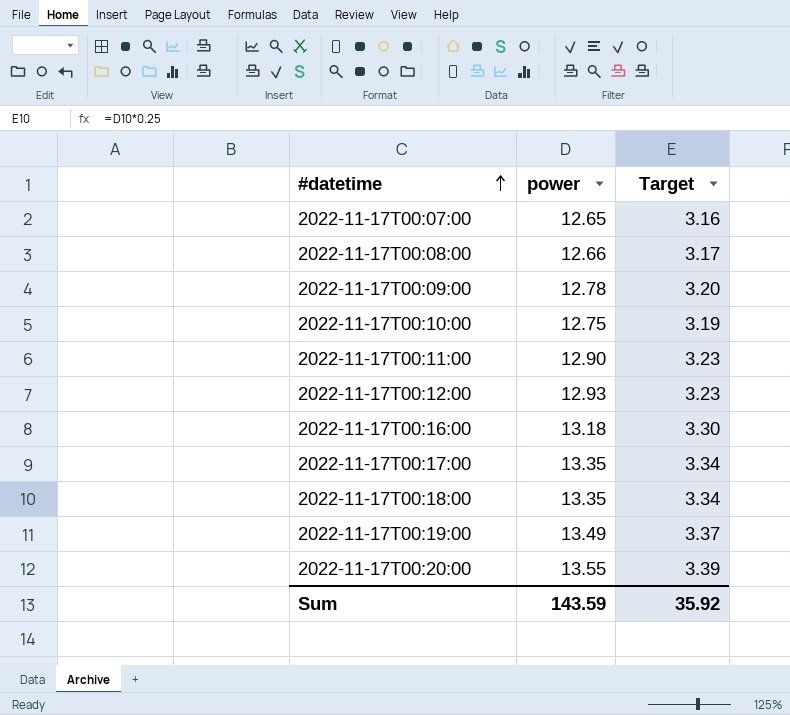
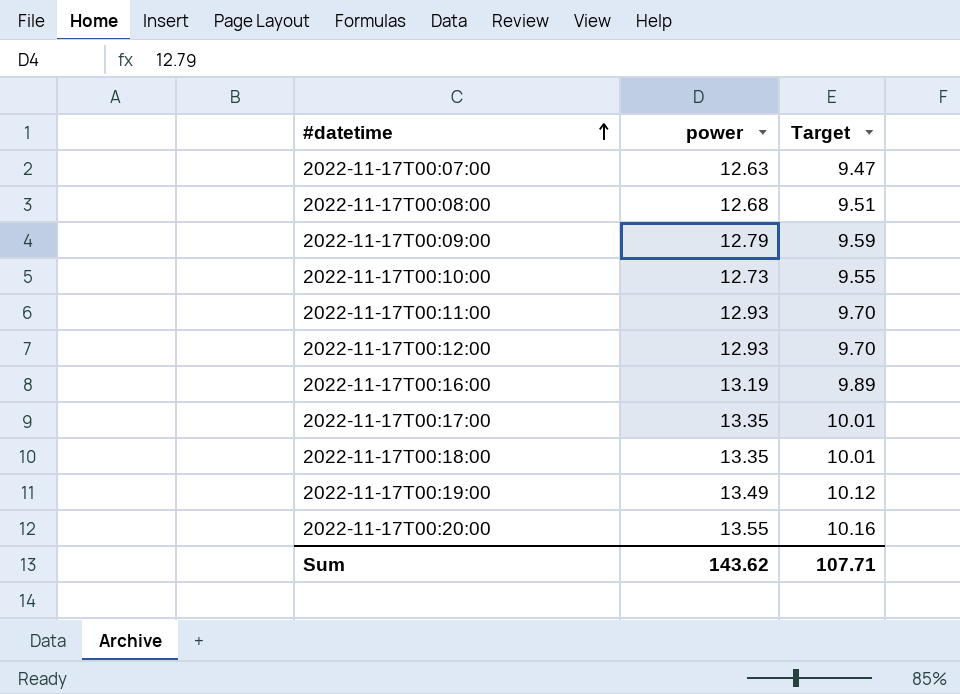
column Target | formula: [power] * 0.25 -> [power] * 0.75
2022-11-17T00:07:00 | power: 12.65 -> 12.63
2022-11-17T00:08:00 | power: 12.66 -> 12.68
2022-11-17T00:09:00 | power: 12.78 -> 12.79
2022-11-17T00:10:00 | power: 12.75 -> 12.73
2022-11-17T00:11:00 | power: 12.90 -> 12.93
2022-11-17T00:16:00 | power: 13.18 -> 13.19
Sum | power: 143.59 -> 143.62
Sum | Target: 35.92 -> 107.71

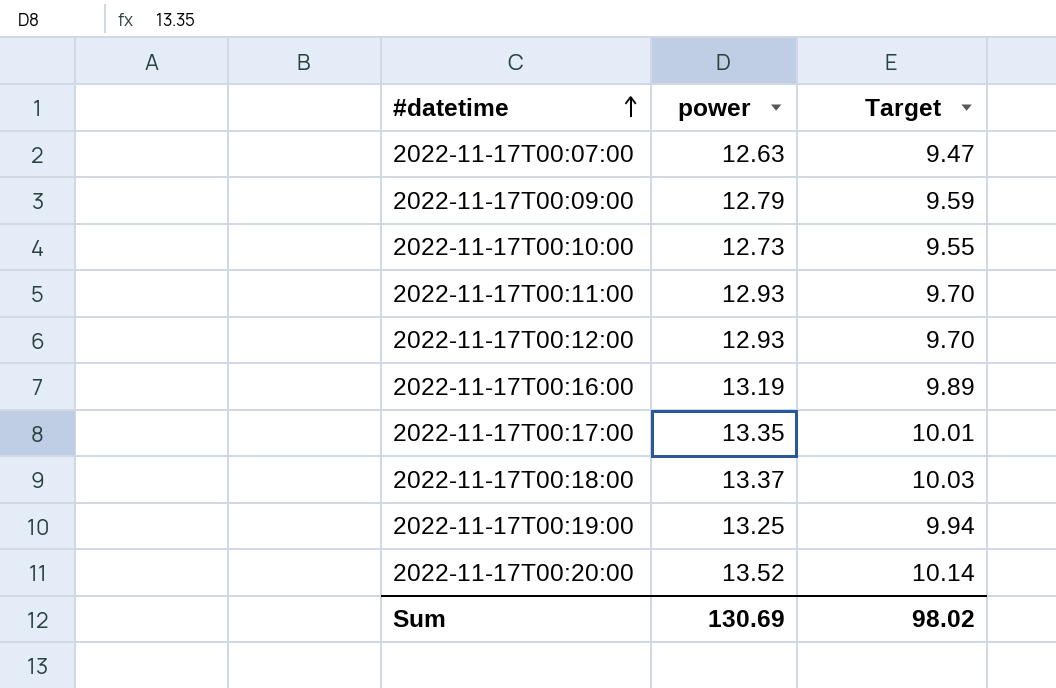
row 2022-11-17T00:08:00: 12.68 | 9.51 -> none
2022-11-17T00:18:00 | power: 13.35 -> 13.37
2022-11-17T00:18:00 | Target: 10.01 -> 10.03
2022-11-17T00:19:00 | power: 13.49 -> 13.25
2022-11-17T00:19:00 | Target: 10.12 -> 9.94
2022-11-17T00:20:00 | power: 13.55 -> 13.52
2022-11-17T00:20:00 | Target: 10.16 -> 10.14
Sum | power: 143.62 -> 130.69
Sum | Target: 107.71 -> 98.02

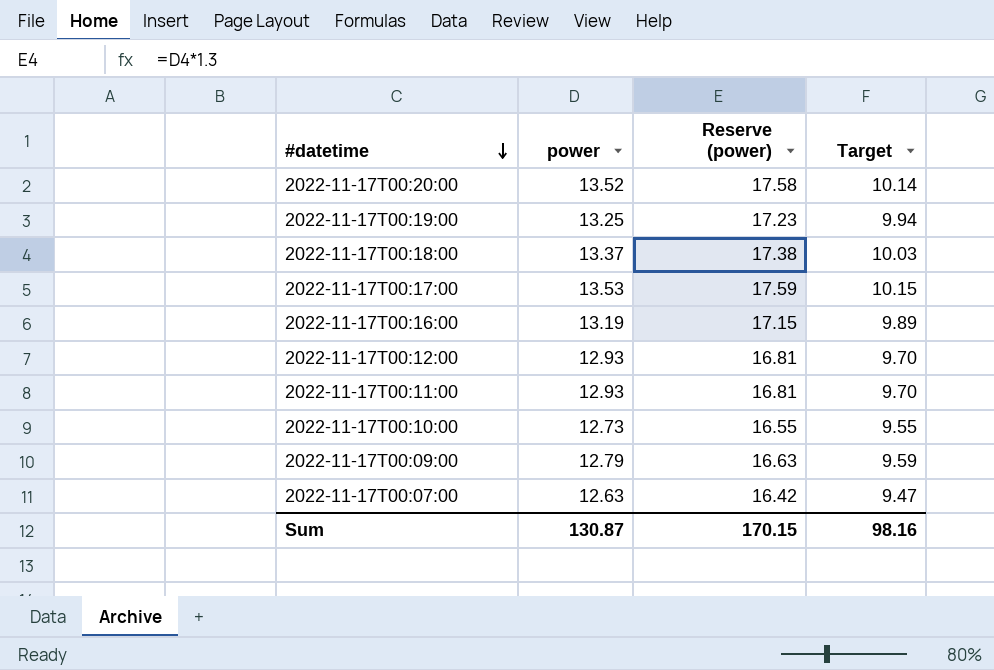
row order: #datetime ascending -> #datetime descending
column Reserve (power) | formula: none -> [power] * 1.3
2022-11-17T00:17:00 | power: 13.35 -> 13.53
2022-11-17T00:17:00 | Target: 10.01 -> 10.15
Sum | power: 130.69 -> 130.87
Sum | Target: 98.02 -> 98.16

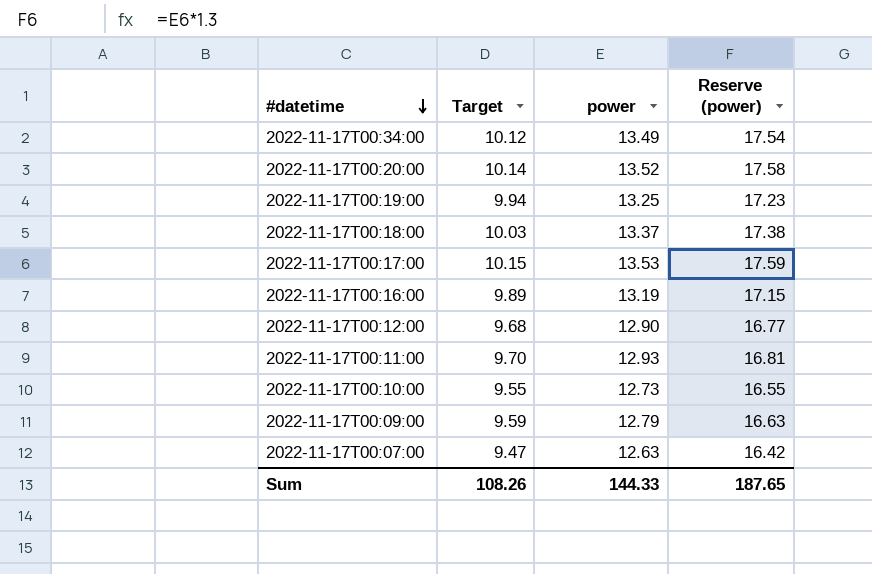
column Target | position: 4 -> 2
row 2022-11-17T00:34:00: none -> 10.12 | 13.49 | 17.54
2022-11-17T00:12:00 | Target: 9.70 -> 9.68
2022-11-17T00:12:00 | power: 12.93 -> 12.90
2022-11-17T00:12:00 | Reserve (power): 16.81 -> 16.77
Sum | Target: 98.16 -> 108.26
Sum | power: 130.87 -> 144.33
Sum | Reserve (power): 170.15 -> 187.65

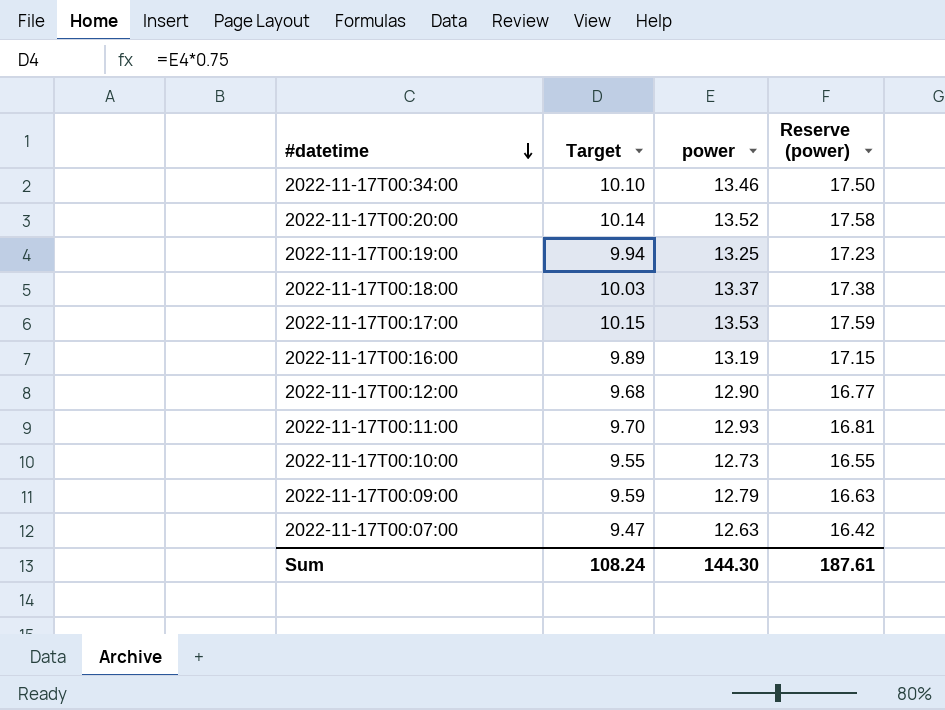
2022-11-17T00:34:00 | Target: 10.12 -> 10.10
2022-11-17T00:34:00 | power: 13.49 -> 13.46
2022-11-17T00:34:00 | Reserve (power): 17.54 -> 17.50
Sum | Target: 108.26 -> 108.24
Sum | power: 144.33 -> 144.30
Sum | Reserve (power): 187.65 -> 187.61

